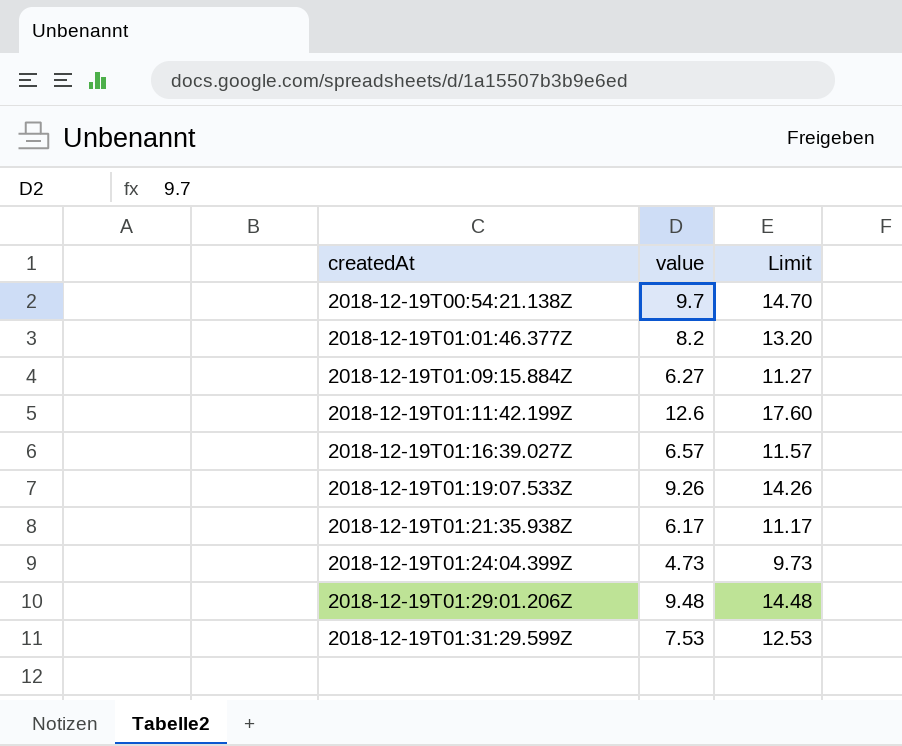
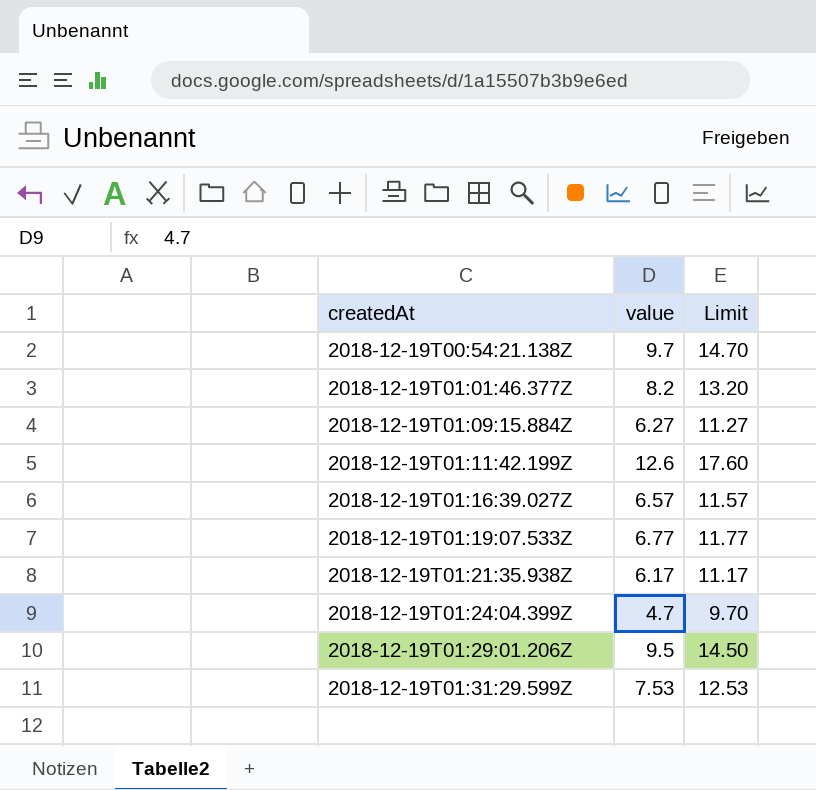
2018-12-19T01:19:07.533Z | value: 9.26 -> 6.77
2018-12-19T01:19:07.533Z | Limit: 14.26 -> 11.77
2018-12-19T01:24:04.399Z | value: 4.73 -> 4.7
2018-12-19T01:24:04.399Z | Limit: 9.73 -> 9.70
2018-12-19T01:29:01.206Z | value: 9.48 -> 9.5
2018-12-19T01:29:01.206Z | Limit: 14.48 -> 14.50

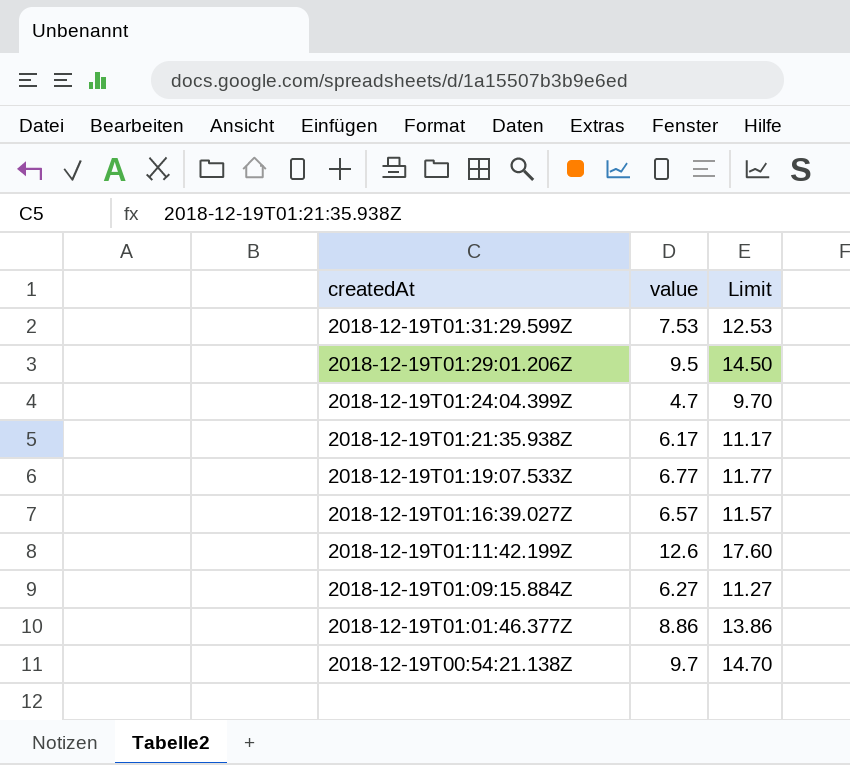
row order: createdAt ascending -> createdAt descending
2018-12-19T01:01:46.377Z | value: 8.2 -> 8.86
2018-12-19T01:01:46.377Z | Limit: 13.20 -> 13.86

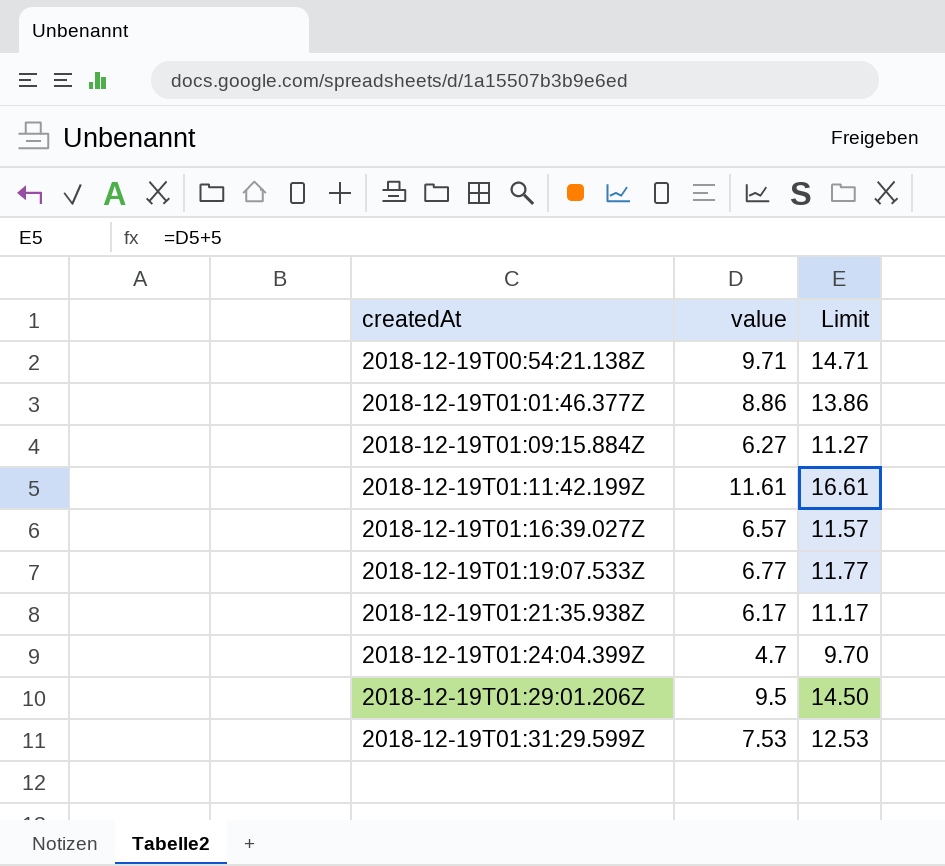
row order: createdAt descending -> createdAt ascending
2018-12-19T00:54:21.138Z | value: 9.7 -> 9.71
2018-12-19T00:54:21.138Z | Limit: 14.70 -> 14.71
2018-12-19T01:11:42.199Z | value: 12.6 -> 11.61
2018-12-19T01:11:42.199Z | Limit: 17.60 -> 16.61

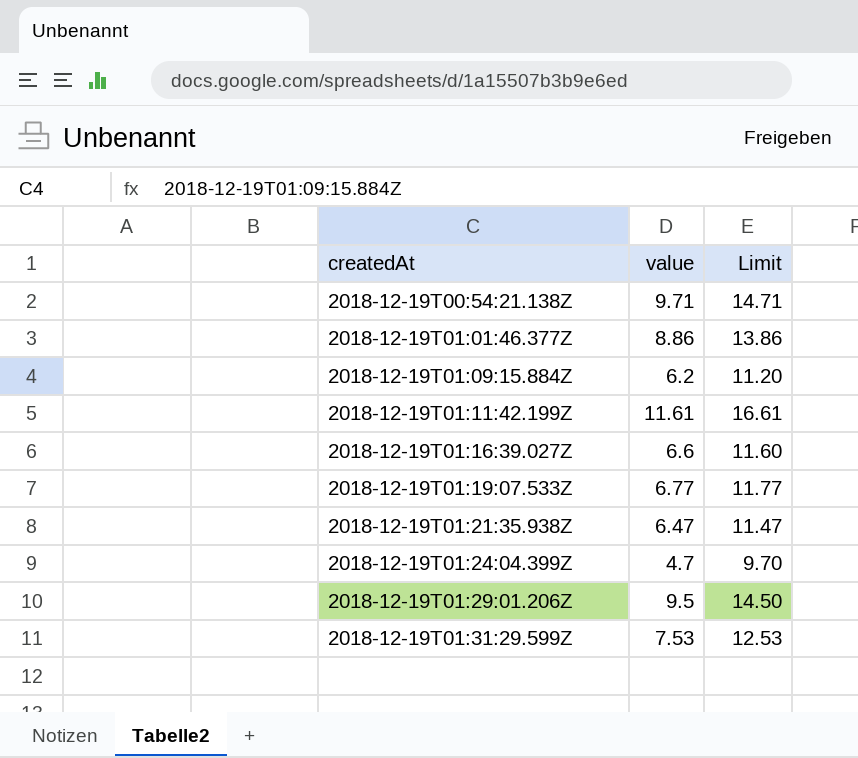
2018-12-19T01:09:15.884Z | value: 6.27 -> 6.2
2018-12-19T01:09:15.884Z | Limit: 11.27 -> 11.20
2018-12-19T01:16:39.027Z | value: 6.57 -> 6.6
2018-12-19T01:16:39.027Z | Limit: 11.57 -> 11.60
2018-12-19T01:21:35.938Z | value: 6.17 -> 6.47
2018-12-19T01:21:35.938Z | Limit: 11.17 -> 11.47

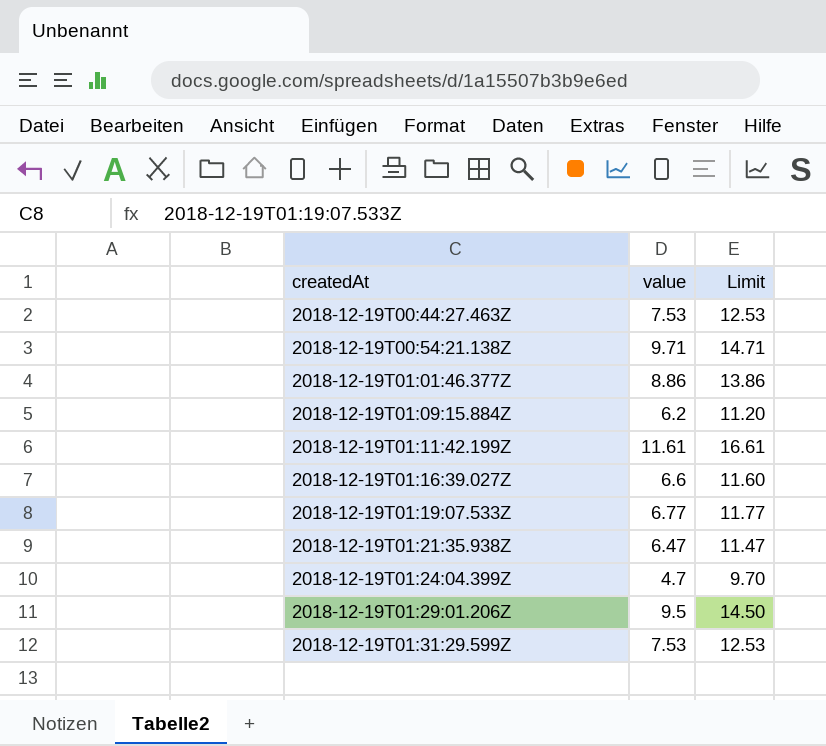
row 2018-12-19T00:44:27.463Z: none -> 7.53 | 12.53

